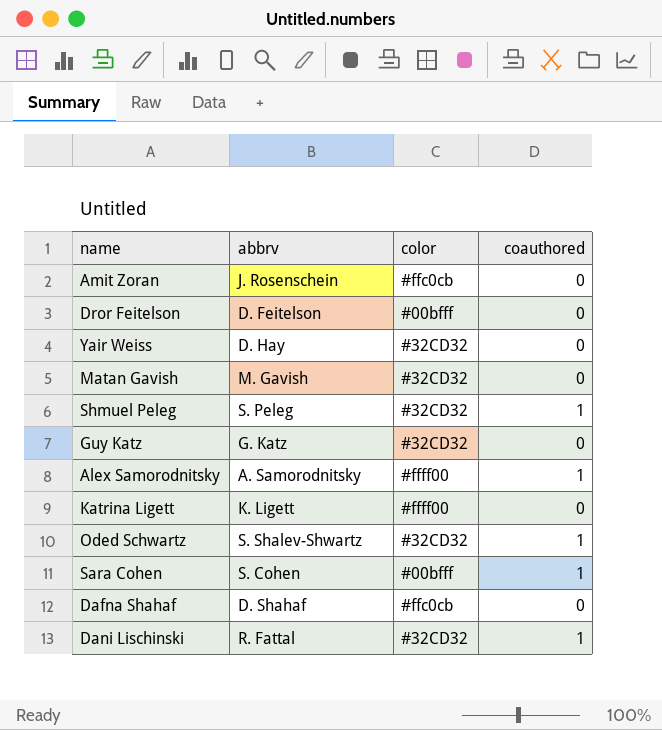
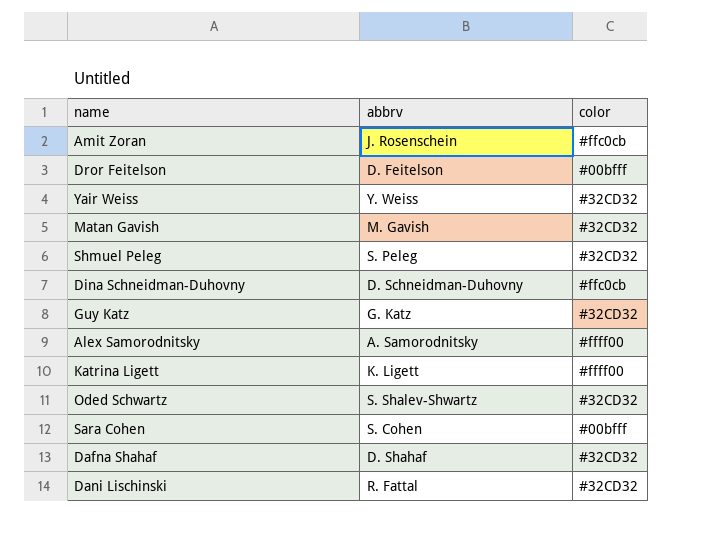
column coauthored | position: 4 -> none
Yair Weiss | abbrv: D. Hay -> Y. Weiss
row Dina Schneidman-Duhovny: none -> D. Schneidman-Duhovny | #ffc0cb
Dafna Shahaf | color: #ffc0cb -> #32CD32

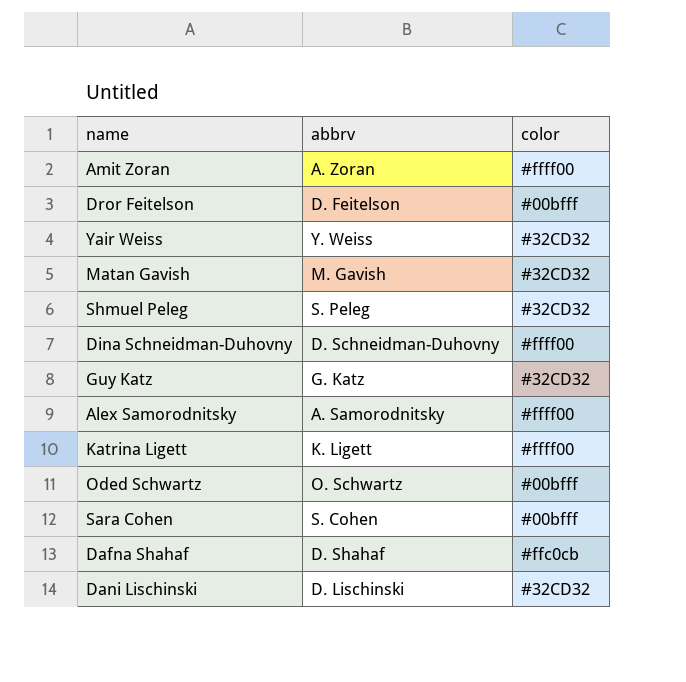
Amit Zoran | abbrv: J. Rosenschein -> A. Zoran
Amit Zoran | color: #ffc0cb -> #ffff00
Dina Schneidman-Duhovny | color: #ffc0cb -> #ffff00
Oded Schwartz | abbrv: S. Shalev-Shwartz -> O. Schwartz
Oded Schwartz | color: #32CD32 -> #00bfff
Dafna Shahaf | color: #32CD32 -> #ffc0cb
Dani Lischinski | abbrv: R. Fattal -> D. Lischinski

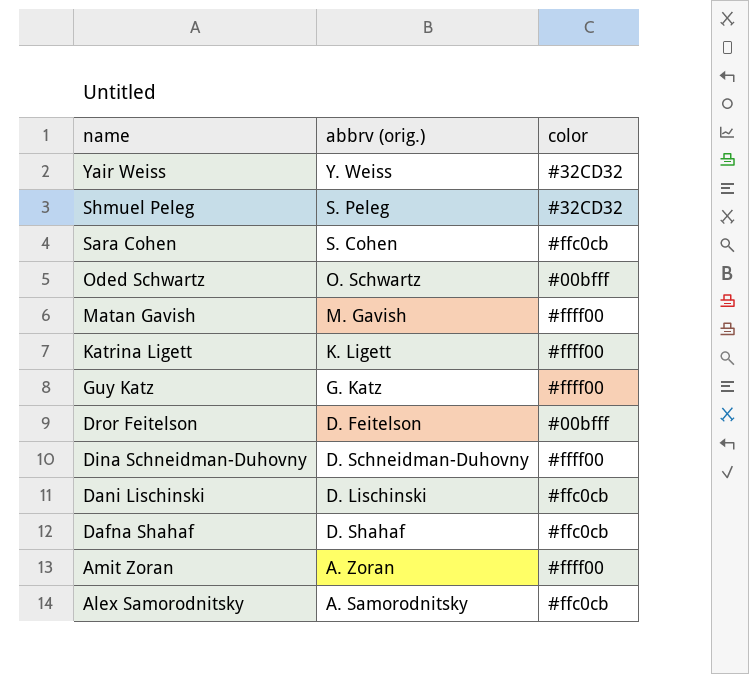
row order: none -> name descending
column name: abbrv -> abbrv (orig.)
Sara Cohen | color: #00bfff -> #ffc0cb
Matan Gavish | color: #32CD32 -> #ffff00
Guy Katz | color: #32CD32 -> #ffff00
Dani Lischinski | color: #32CD32 -> #ffc0cb
Alex Samorodnitsky | color: #ffff00 -> #ffc0cb

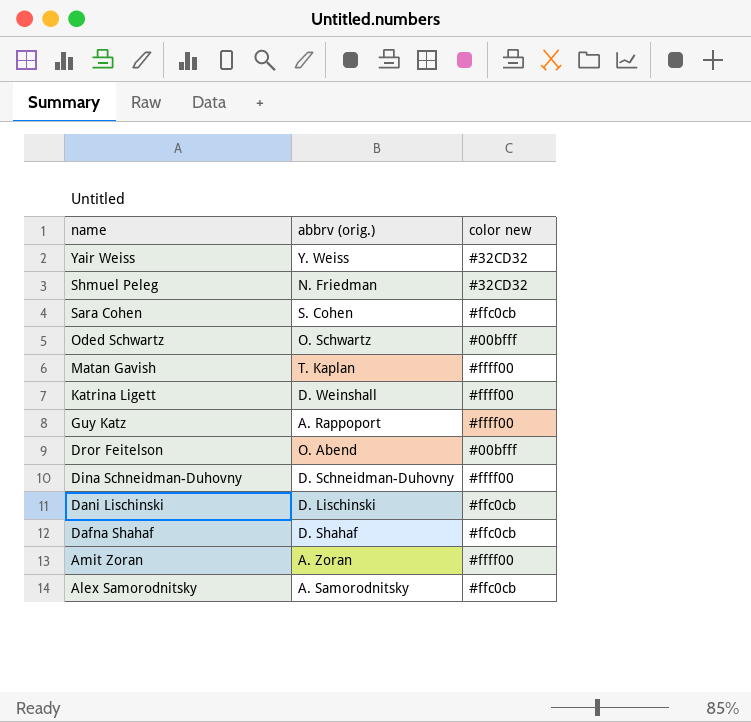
column name: color -> color new
Shmuel Peleg | abbrv (orig.): S. Peleg -> N. Friedman
Matan Gavish | abbrv (orig.): M. Gavish -> T. Kaplan
Katrina Ligett | abbrv (orig.): K. Ligett -> D. Weinshall
Guy Katz | abbrv (orig.): G. Katz -> A. Rappoport
Dror Feitelson | abbrv (orig.): D. Feitelson -> O. Abend

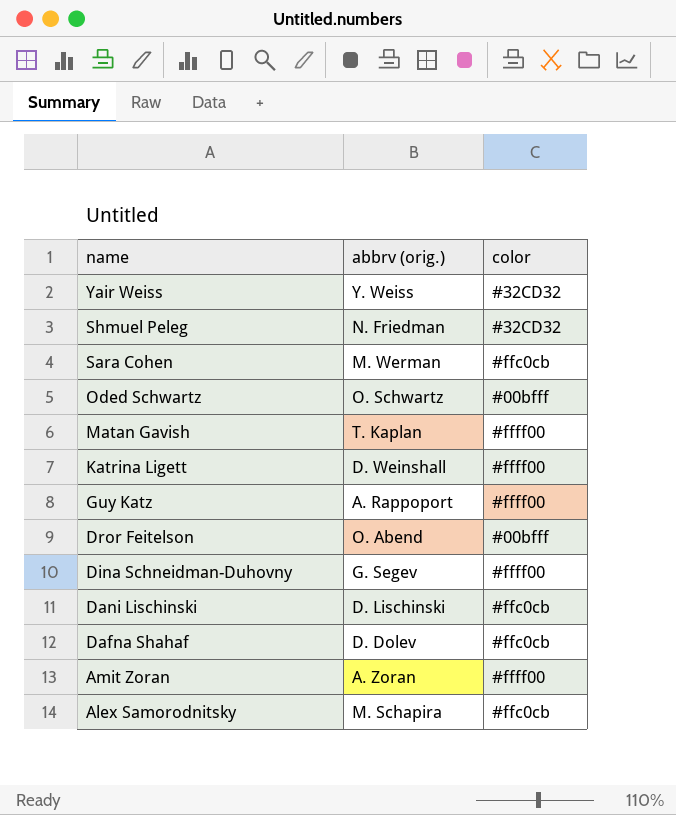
column name: color new -> color
Sara Cohen | abbrv (orig.): S. Cohen -> M. Werman
Dina Schneidman-Duhovny | abbrv (orig.): D. Schneidman-Duhovny -> G. Segev
Dafna Shahaf | abbrv (orig.): D. Shahaf -> D. Dolev
Alex Samorodnitsky | abbrv (orig.): A. Samorodnitsky -> M. Schapira

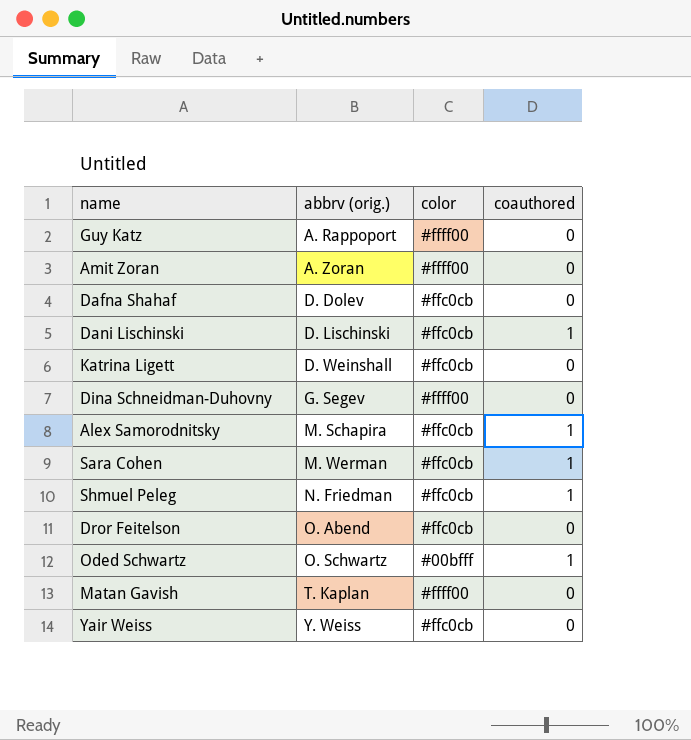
row order: name descending -> abbrv (orig.) ascending
column coauthored | position: none -> 4
Katrina Ligett | color: #ffff00 -> #ffc0cb
Shmuel Peleg | color: #32CD32 -> #ffc0cb
Dror Feitelson | color: #00bfff -> #ffc0cb
Yair Weiss | color: #32CD32 -> #ffc0cb

